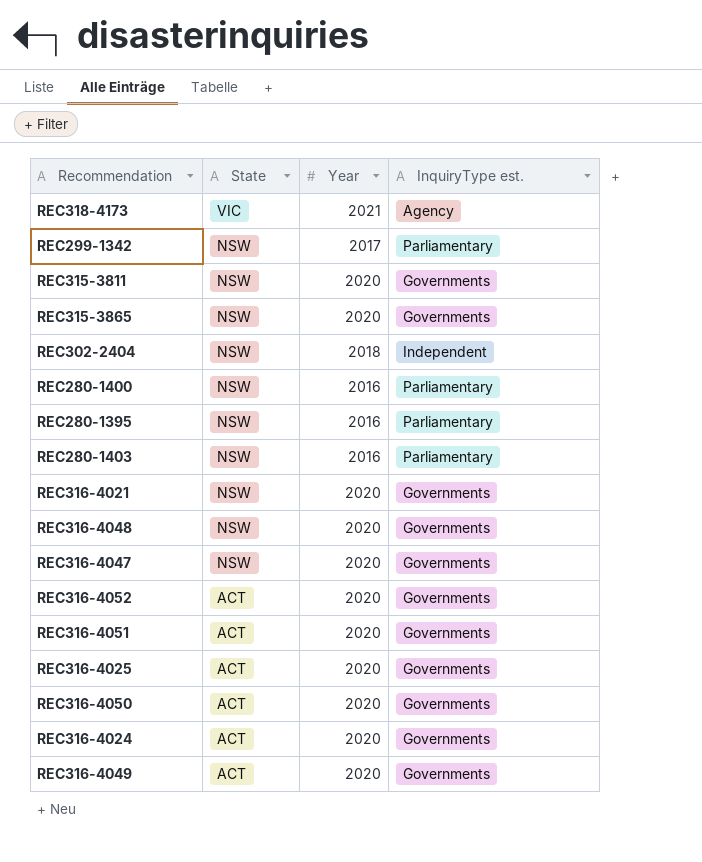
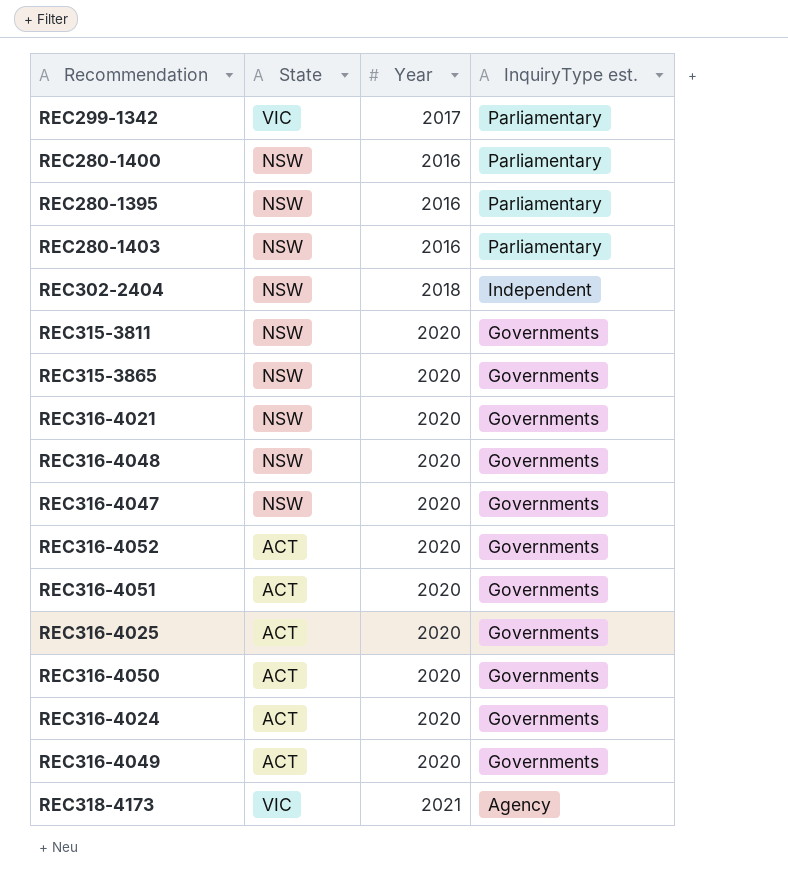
row order: State descending -> InquiryType est. descending
REC299-1342 | State: NSW -> VIC

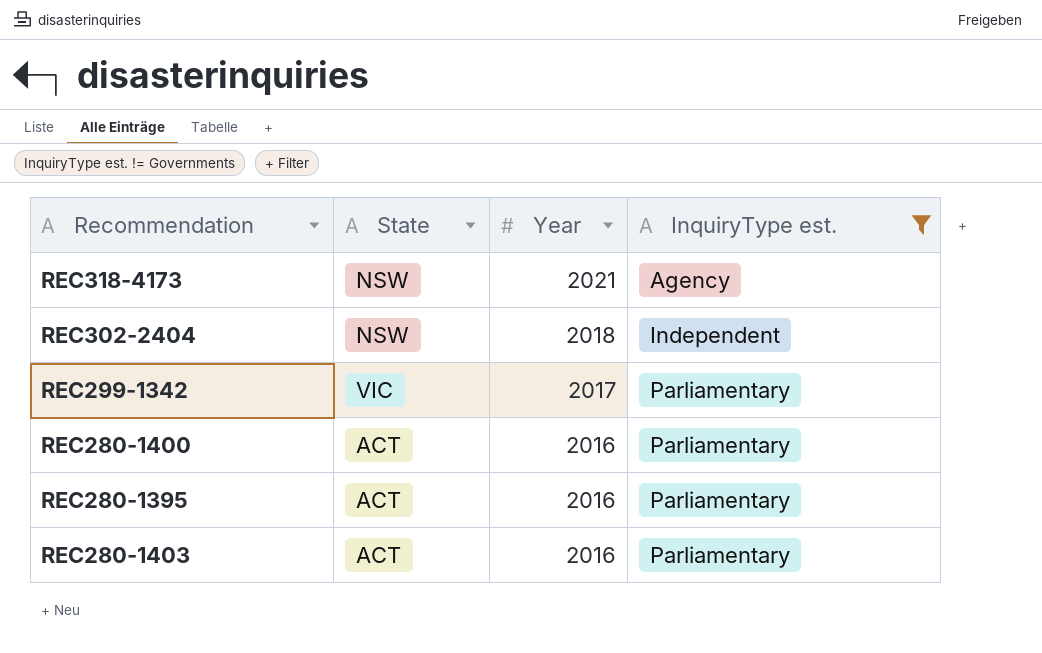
filter: none -> InquiryType est. != Governments
row order: InquiryType est. descending -> Year descending
REC318-4173 | State: VIC -> NSW
REC280-1400 | State: NSW -> ACT
REC280-1395 | State: NSW -> ACT
REC280-1403 | State: NSW -> ACT

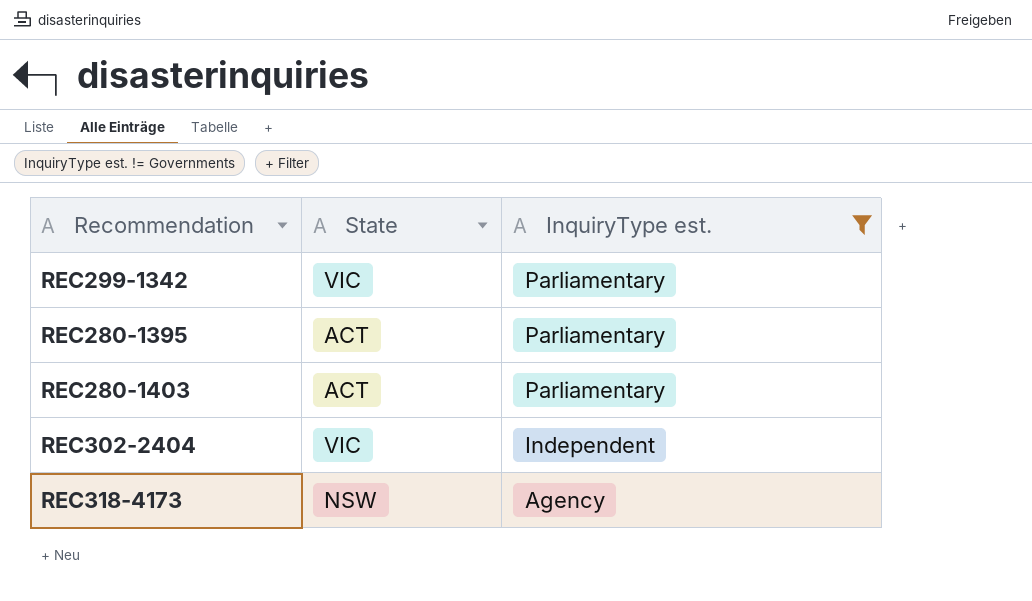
row order: Year descending -> InquiryType est. descending
column Year | position: 3 -> none
row REC280-1400: ACT | 2016 | Parliamentary -> none
REC302-2404 | State: NSW -> VIC

